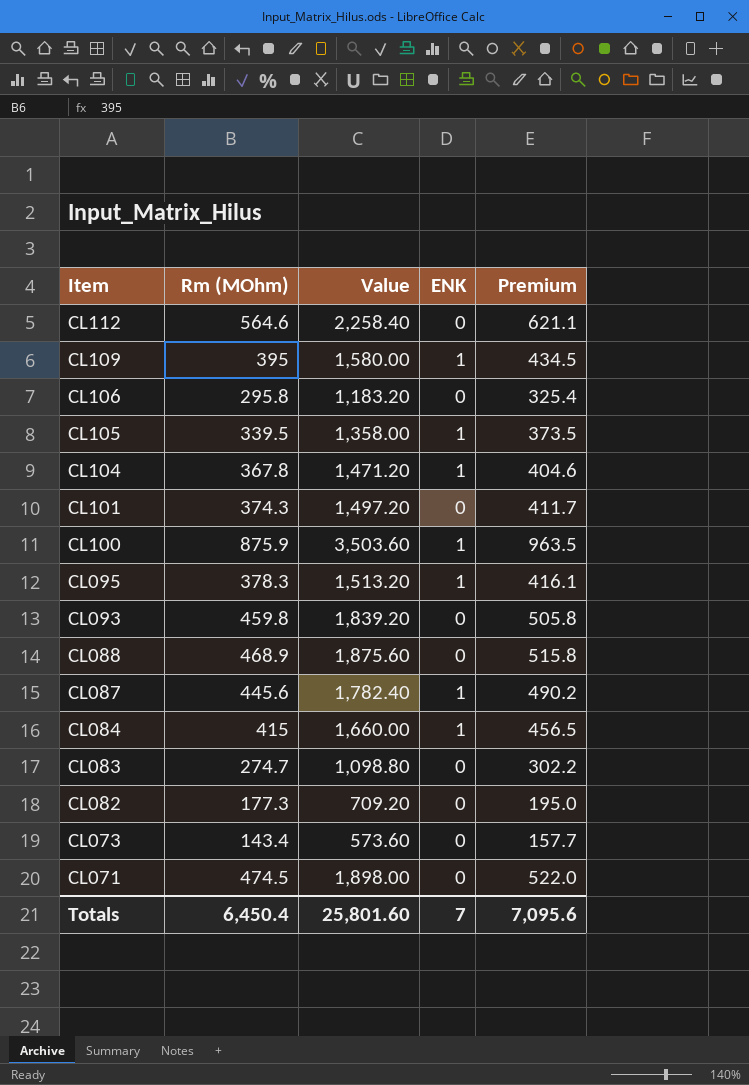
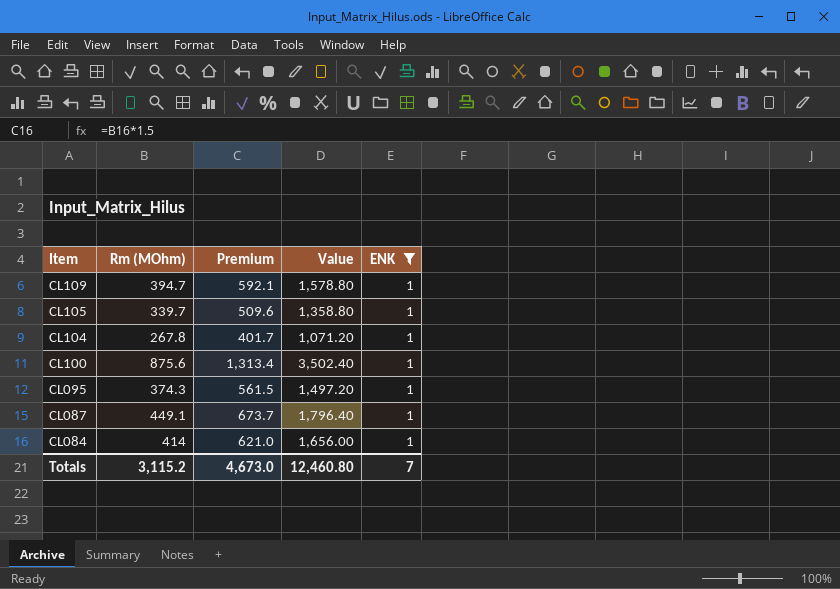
filter: none -> ENK = 1
column Premium | formula: [Rm (MOhm)] * 1.1 -> [Rm (MOhm)] * 1.5
column Premium | position: 5 -> 3
CL109 | Rm (MOhm): 395 -> 394.7
CL109 | Value: 1,580.00 -> 1,578.80
CL105 | Rm (MOhm): 339.5 -> 339.7
CL105 | Value: 1,358.00 -> 1,358.80
CL104 | Rm (MOhm): 367.8 -> 267.8
CL104 | Value: 1,471.20 -> 1,071.20
CL100 | Rm (MOhm): 875.9 -> 875.6
CL100 | Value: 3,503.60 -> 3,502.40
CL095 | Rm (MOhm): 378.3 -> 374.3
CL095 | Value: 1,513.20 -> 1,497.20
CL087 | Rm (MOhm): 445.6 -> 449.1
CL087 | Value: 1,782.40 -> 1,796.40
CL084 | Rm (MOhm): 415 -> 414
CL084 | Value: 1,660.00 -> 1,656.00
Totals | Rm (MOhm): 6,450.4 -> 3,115.2
Totals | Premium: 7,095.6 -> 4,673.0
Totals | Value: 25,801.60 -> 12,460.80

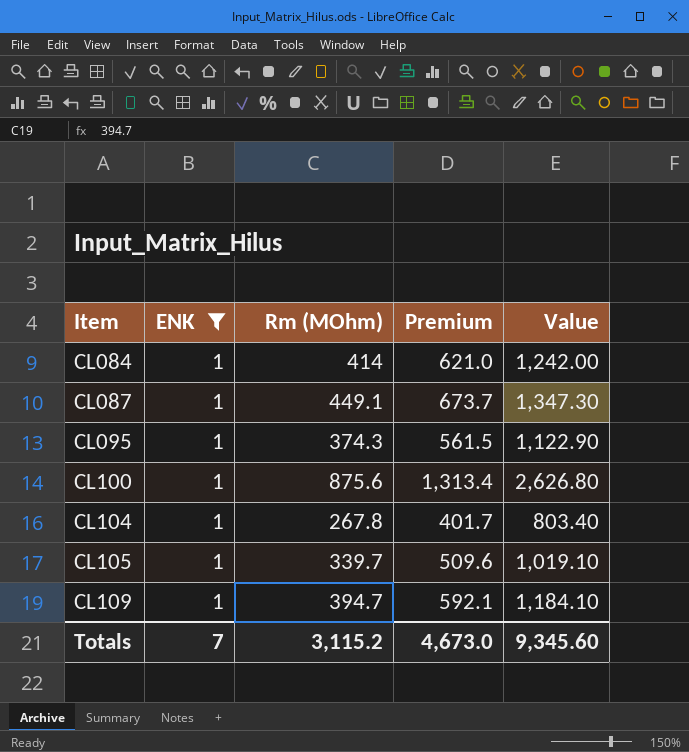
row order: Item descending -> Item ascending
column ENK | position: 5 -> 2
column Value | formula: [Rm (MOhm)] * 4 -> [Rm (MOhm)] * 3
Totals | Value: 12,460.80 -> 9,345.60

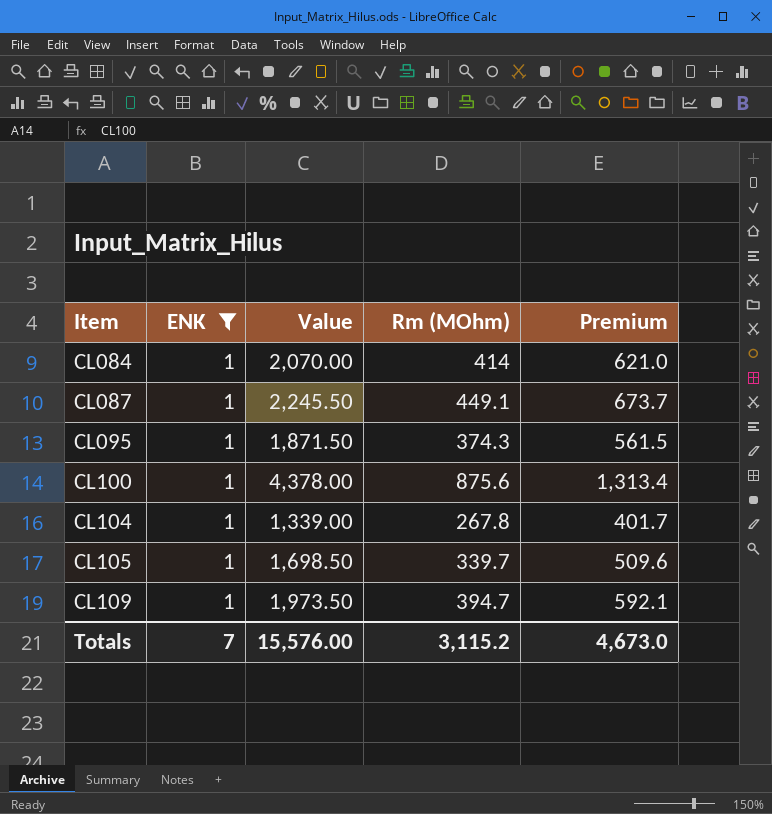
column Value | formula: [Rm (MOhm)] * 3 -> [Rm (MOhm)] * 5
column Value | position: 5 -> 3
Totals | Value: 9,345.60 -> 15,576.00

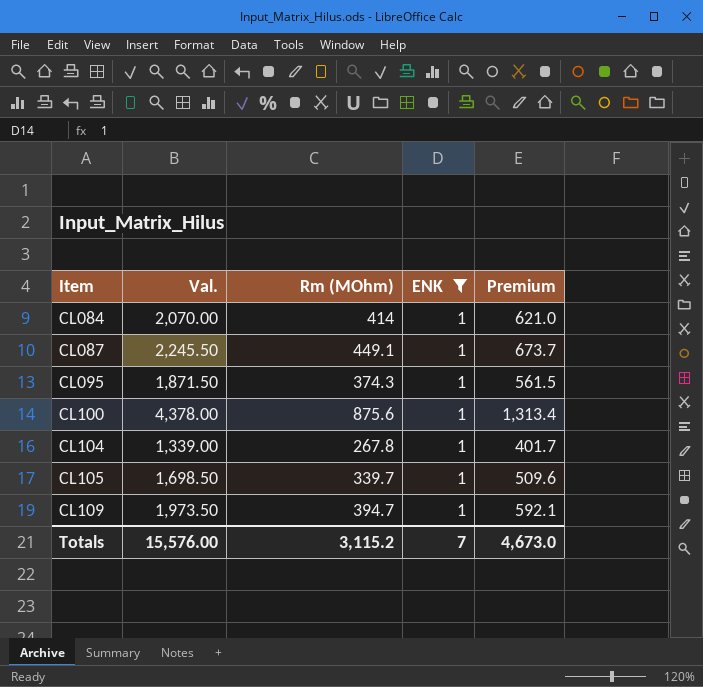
column name: Value -> Val.
column ENK | position: 2 -> 4

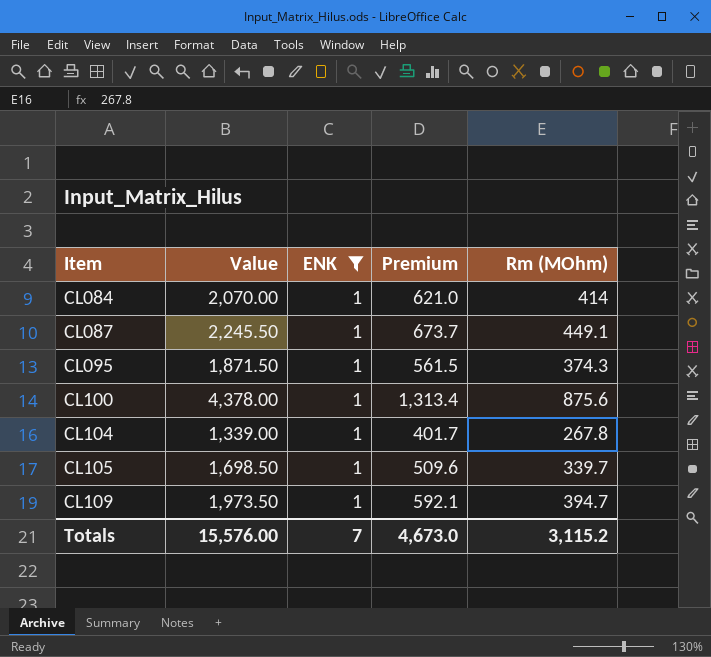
column name: Val. -> Value
column Rm (MOhm) | position: 3 -> 5

